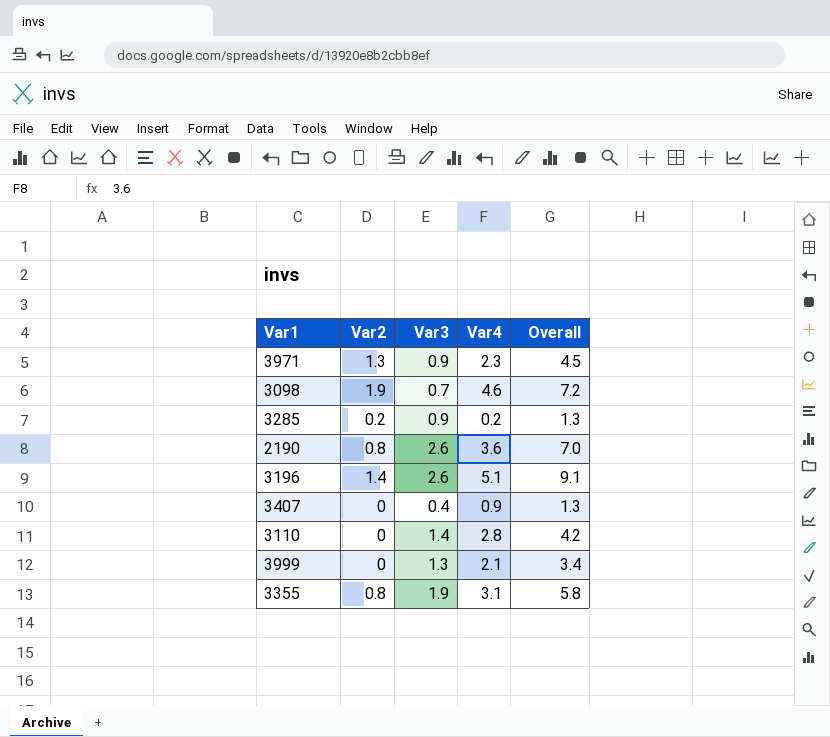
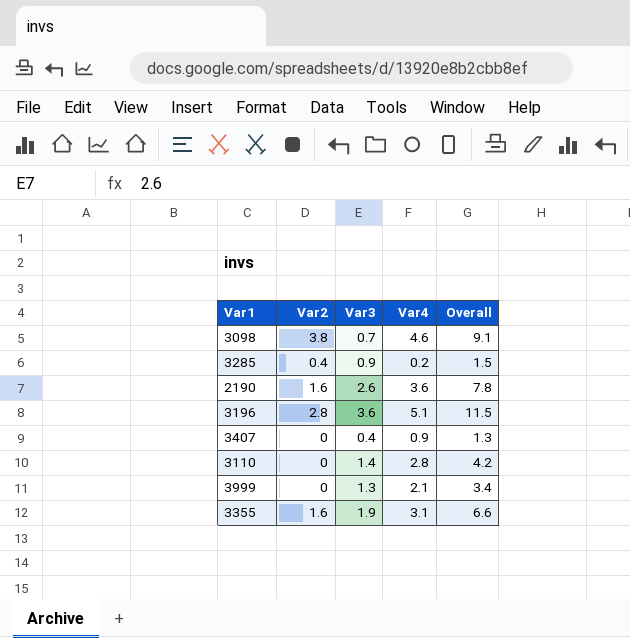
row 3971: 1.3 | 0.9 | 2.3 | 4.5 -> none
3098 | Var2: 1.9 -> 3.8
3098 | Overall: 7.2 -> 9.1
3285 | Var2: 0.2 -> 0.4
3285 | Overall: 1.3 -> 1.5
2190 | Var2: 0.8 -> 1.6
2190 | Overall: 7.0 -> 7.8
3196 | Var2: 1.4 -> 2.8
3196 | Var3: 2.6 -> 3.6
3196 | Overall: 9.1 -> 11.5
3355 | Var2: 0.8 -> 1.6
3355 | Overall: 5.8 -> 6.6

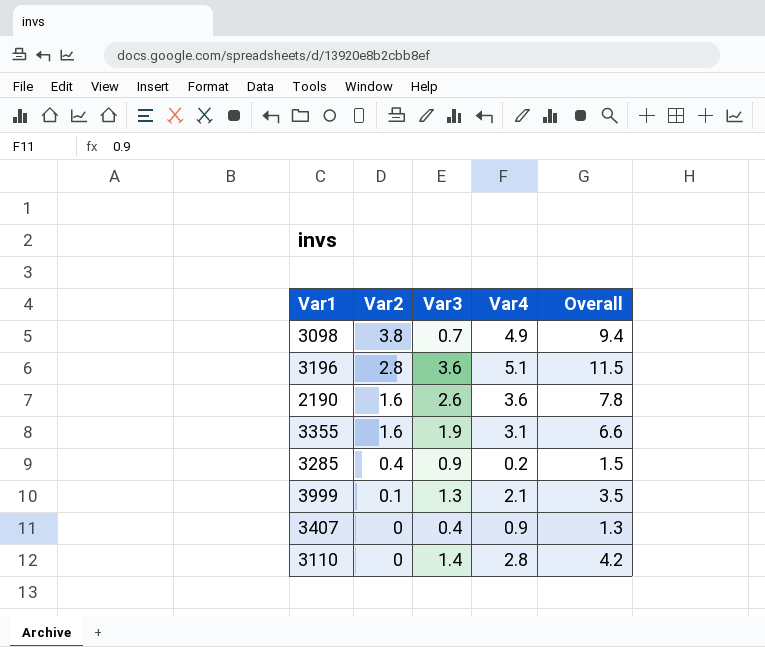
row order: none -> Var2 descending
3098 | Var4: 4.6 -> 4.9
3098 | Overall: 9.1 -> 9.4
3999 | Var2: 0 -> 0.1
3999 | Overall: 3.4 -> 3.5

